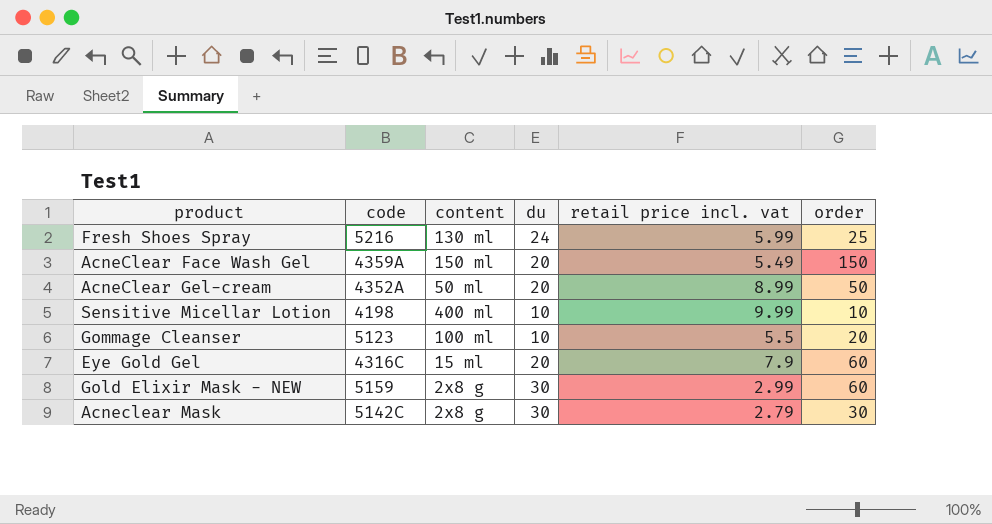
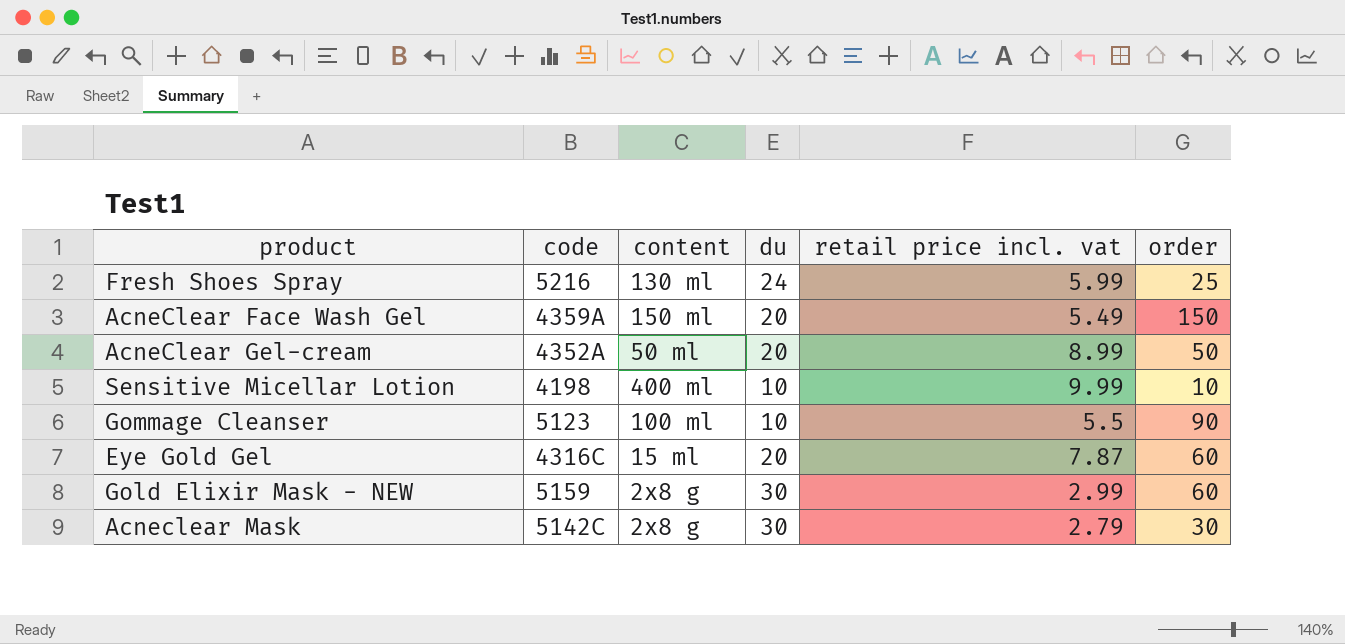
Gommage Cleanser | order: 20 -> 90
Eye Gold Gel | retail price incl. vat: 7.9 -> 7.87

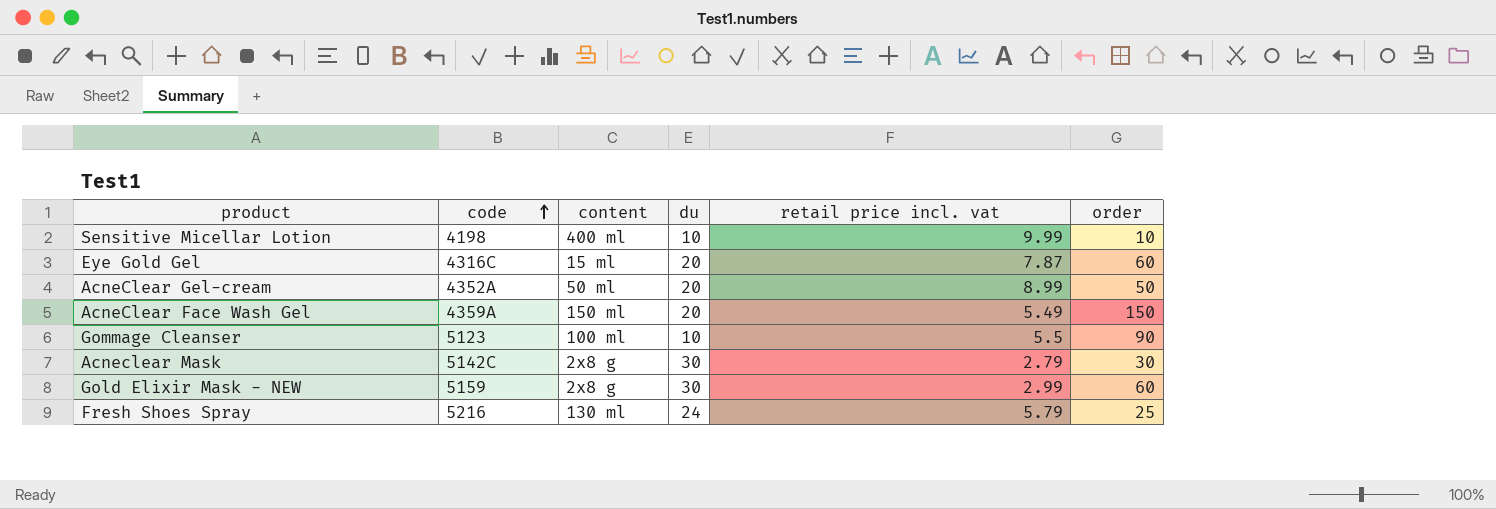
row order: none -> code ascending
Fresh Shoes Spray | retail price incl. vat: 5.99 -> 5.79

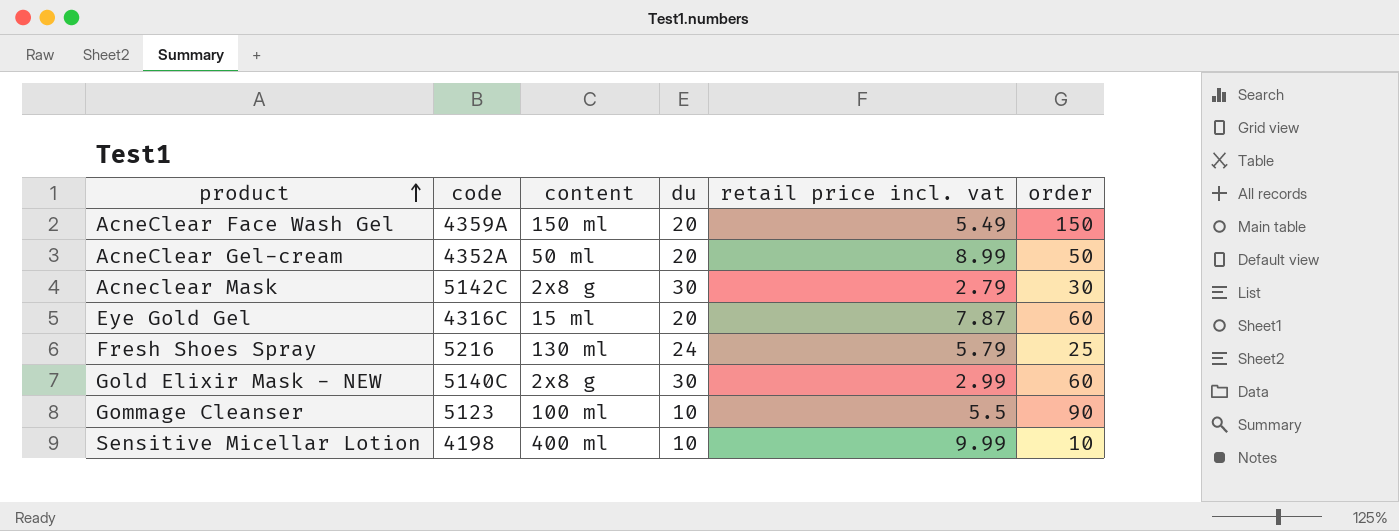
row order: code ascending -> product ascending
Gold Elixir Mask - NEW | code: 5159 -> 5140C

